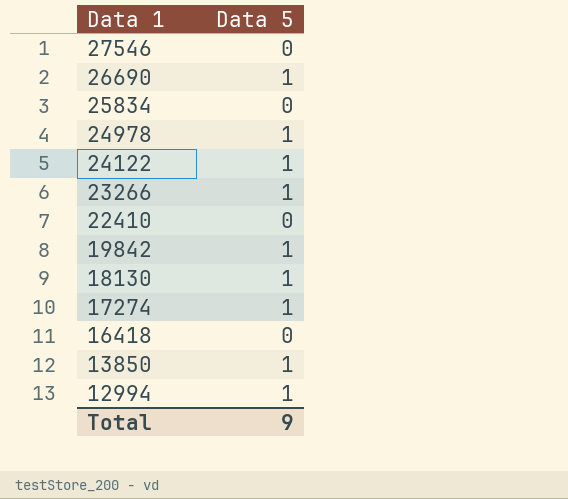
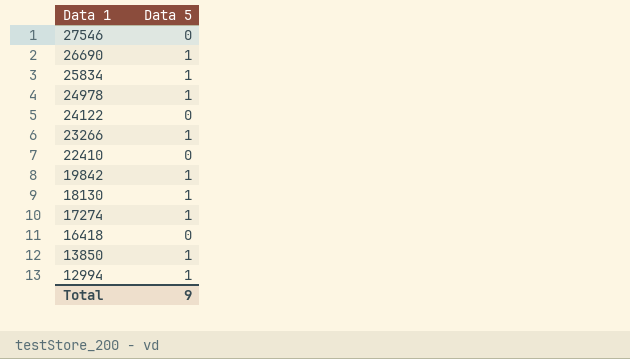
25834 | Data 5: 0 -> 1
24122 | Data 5: 1 -> 0

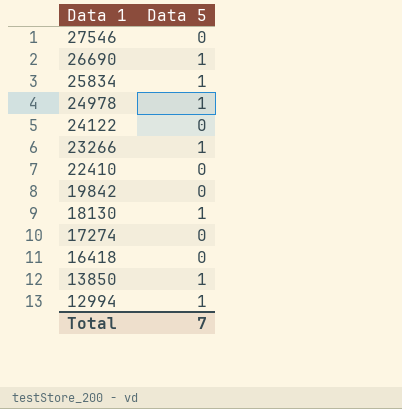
19842 | Data 5: 1 -> 0
17274 | Data 5: 1 -> 0
Total | Data 5: 9 -> 7

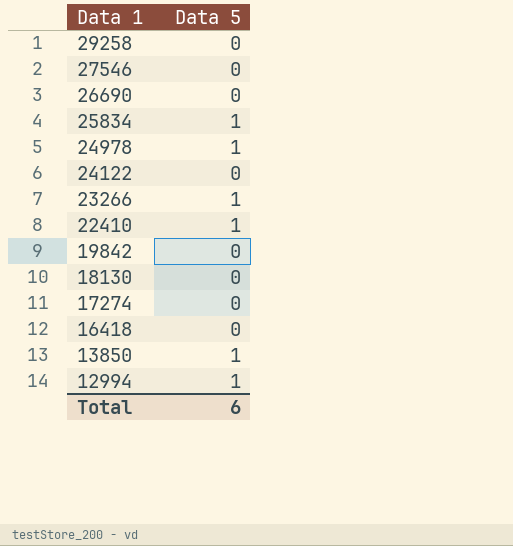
row 29258: none -> 0
26690 | Data 5: 1 -> 0
22410 | Data 5: 0 -> 1
18130 | Data 5: 1 -> 0
Total | Data 5: 7 -> 6

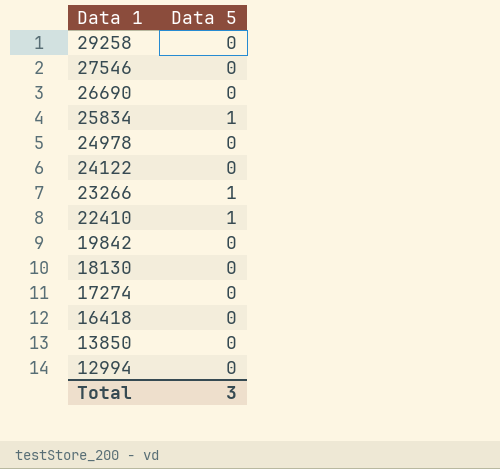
24978 | Data 5: 1 -> 0
13850 | Data 5: 1 -> 0
12994 | Data 5: 1 -> 0
Total | Data 5: 6 -> 3

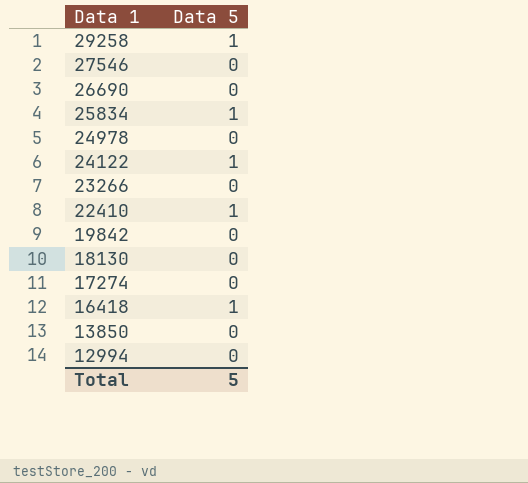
29258 | Data 5: 0 -> 1
24122 | Data 5: 0 -> 1
23266 | Data 5: 1 -> 0
16418 | Data 5: 0 -> 1
Total | Data 5: 3 -> 5

